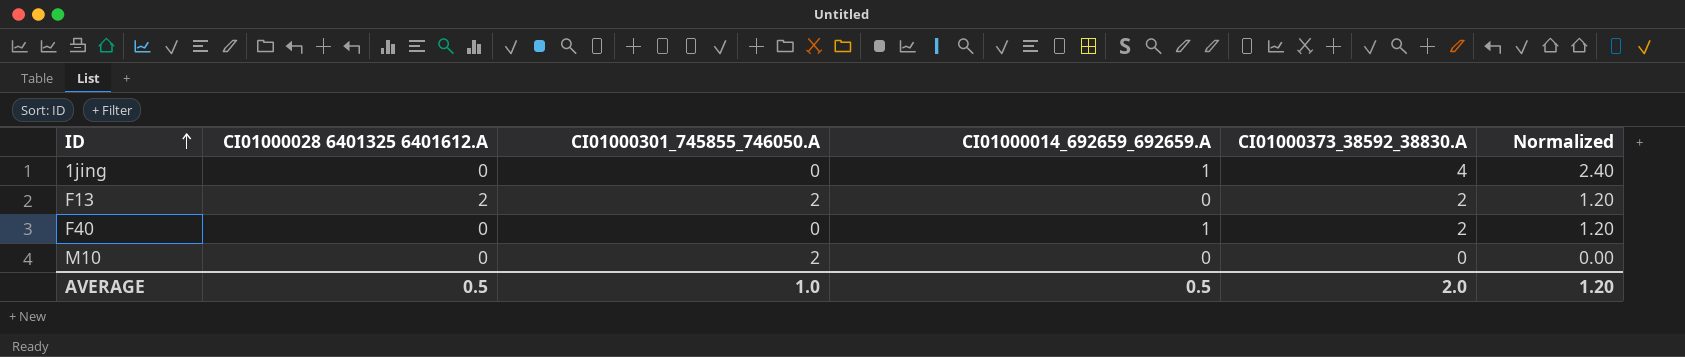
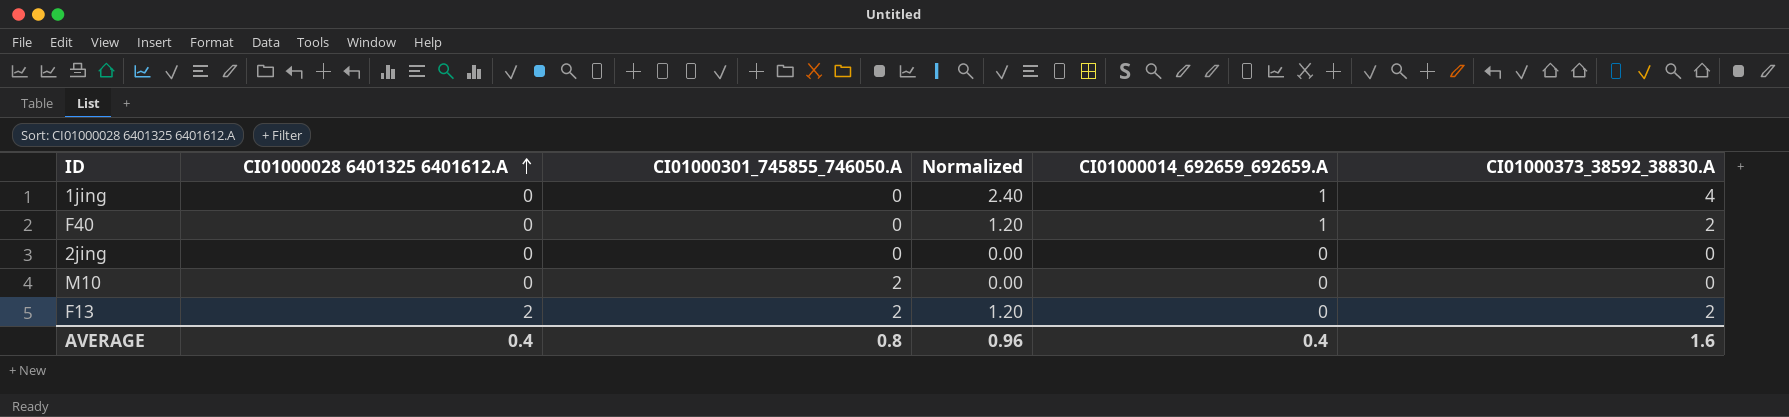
row order: ID ascending -> CI01000028 6401325 6401612.A ascending
column Normalized | position: 6 -> 4
row 2jing: none -> 0 | 0 | 0.00 | 0 | 0
AVERAGE | CI01000028 6401325 6401612.A: 0.5 -> 0.4
AVERAGE | CI01000301_745855_746050.A: 1.0 -> 0.8
AVERAGE | Normalized: 1.20 -> 0.96
AVERAGE | CI01000014_692659_692659.A: 0.5 -> 0.4
AVERAGE | CI01000373_38592_38830.A: 2.0 -> 1.6

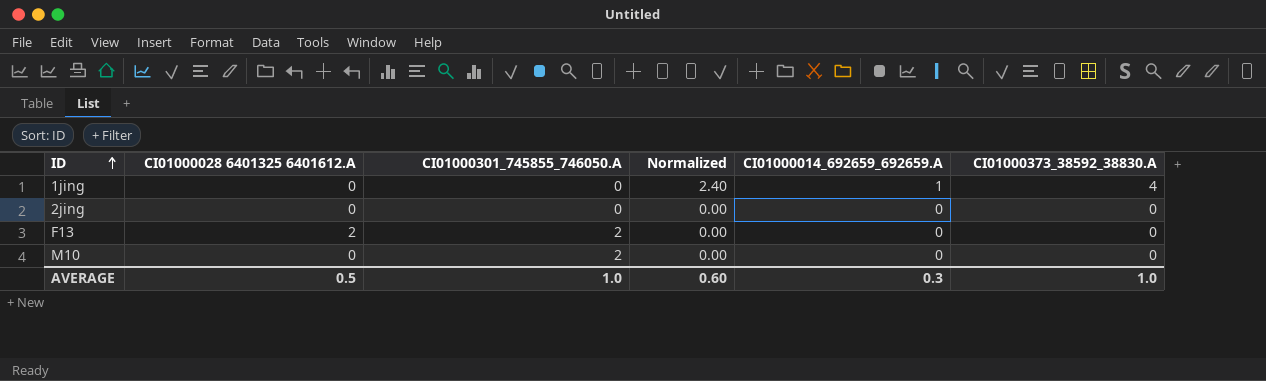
row order: CI01000028 6401325 6401612.A ascending -> ID ascending
row F40: 0 | 0 | 1.20 | 1 | 2 -> none
F13 | Normalized: 1.20 -> 0.00
F13 | CI01000373_38592_38830.A: 2 -> 0
AVERAGE | CI01000028 6401325 6401612.A: 0.4 -> 0.5
AVERAGE | CI01000301_745855_746050.A: 0.8 -> 1.0
AVERAGE | Normalized: 0.96 -> 0.60
AVERAGE | CI01000014_692659_692659.A: 0.4 -> 0.3
AVERAGE | CI01000373_38592_38830.A: 1.6 -> 1.0

